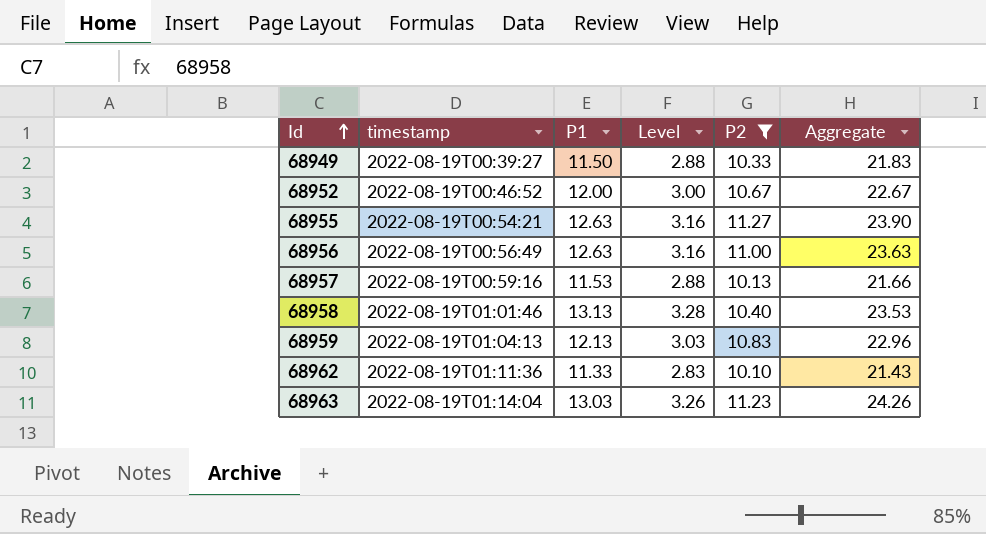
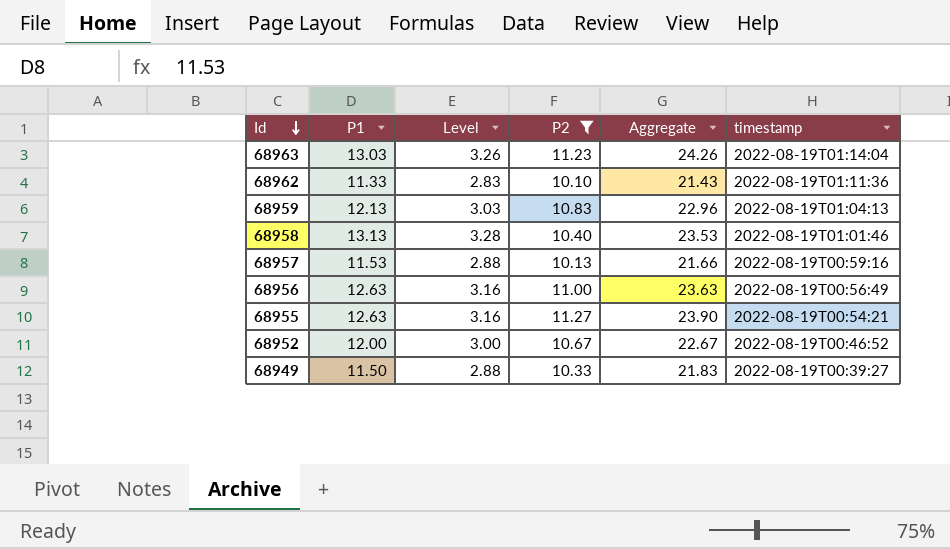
row order: Id ascending -> Id descending
column timestamp | position: 2 -> 6

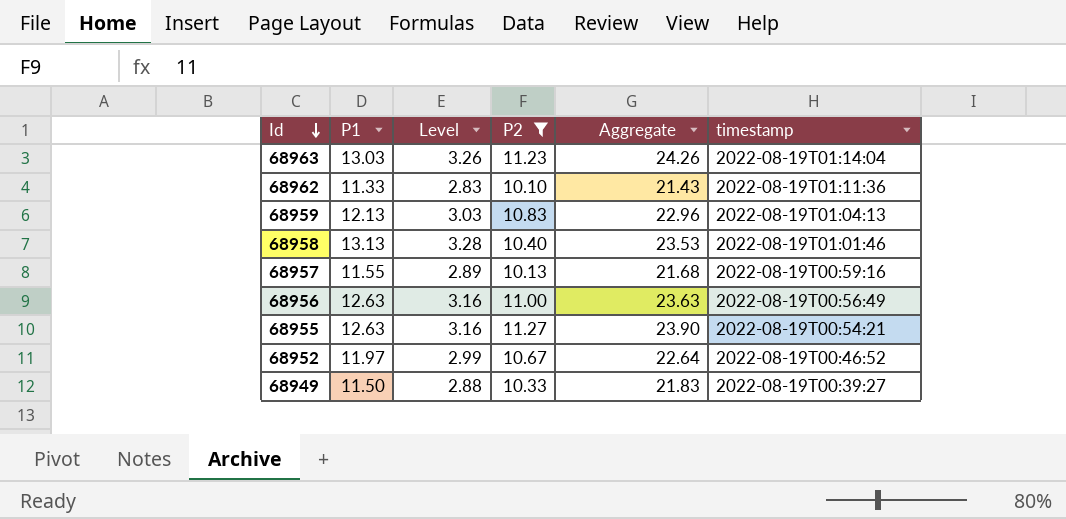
68957 | P1: 11.53 -> 11.55
68957 | Level: 2.88 -> 2.89
68957 | Aggregate: 21.66 -> 21.68
68952 | P1: 12.00 -> 11.97
68952 | Level: 3.00 -> 2.99
68952 | Aggregate: 22.67 -> 22.64

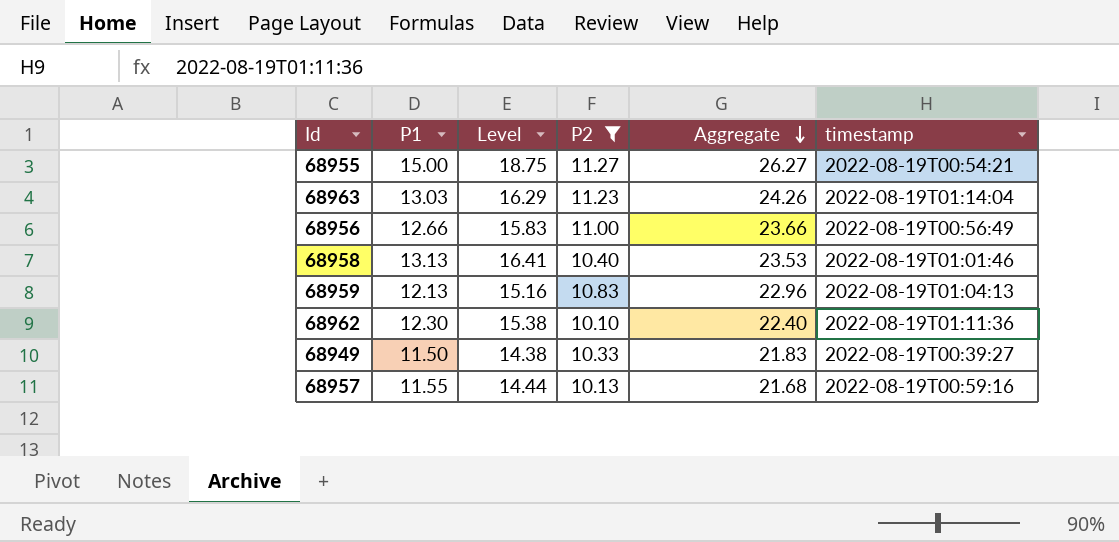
row order: Id descending -> Aggregate descending
column Level | formula: [P1] * 0.25 -> [P1] * 1.25
row 68952: 11.97 | 2.99 | 10.67 | 22.64 | 2022-08-19T00:46:52 -> none
68955 | P1: 12.63 -> 15.00
68955 | Aggregate: 23.90 -> 26.27
68956 | P1: 12.63 -> 12.66
68956 | Aggregate: 23.63 -> 23.66
68962 | P1: 11.33 -> 12.30
68962 | Aggregate: 21.43 -> 22.40

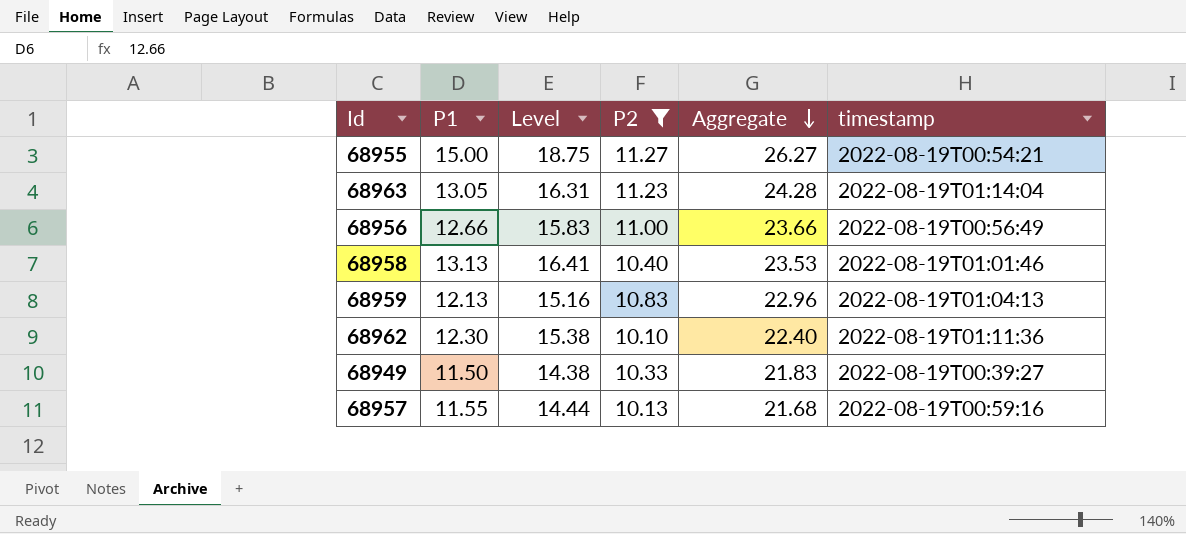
68963 | P1: 13.03 -> 13.05
68963 | Level: 16.29 -> 16.31
68963 | Aggregate: 24.26 -> 24.28

